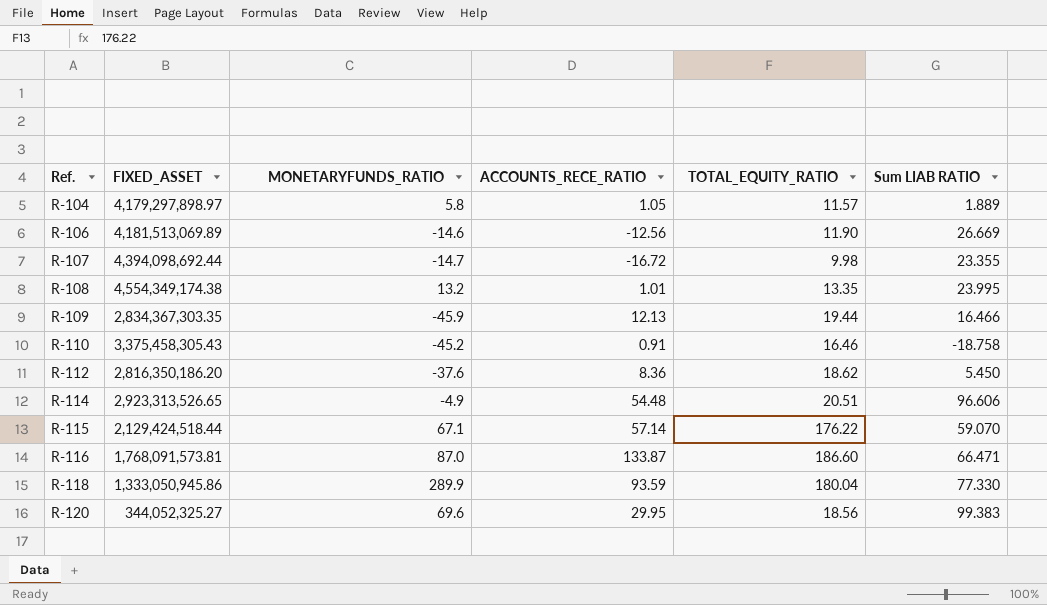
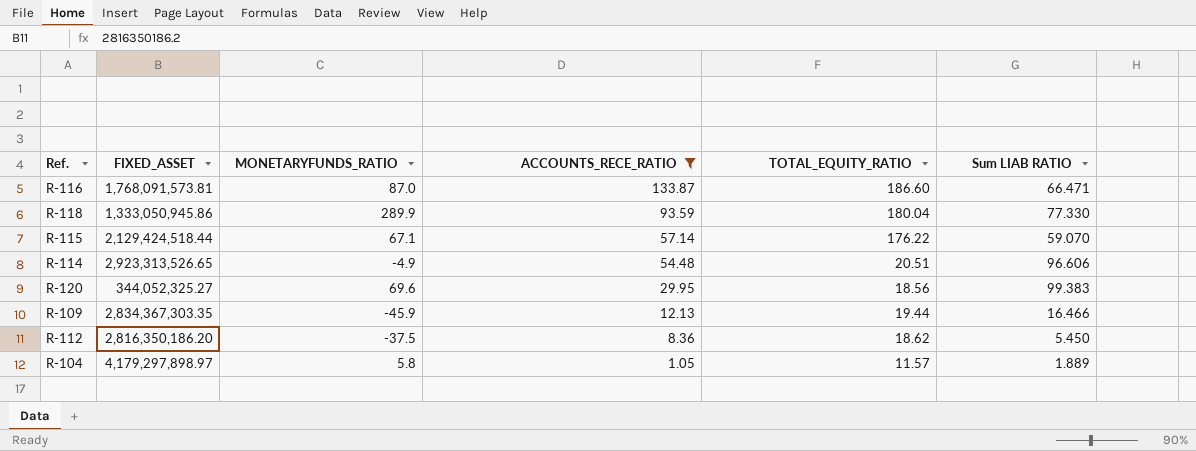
filter: none -> ACCOUNTS_RECE_RATIO >= 1.05
row order: Ref. ascending -> ACCOUNTS_RECE_RATIO descending
R-112 | MONETARYFUNDS_RATIO: -37.6 -> -37.5

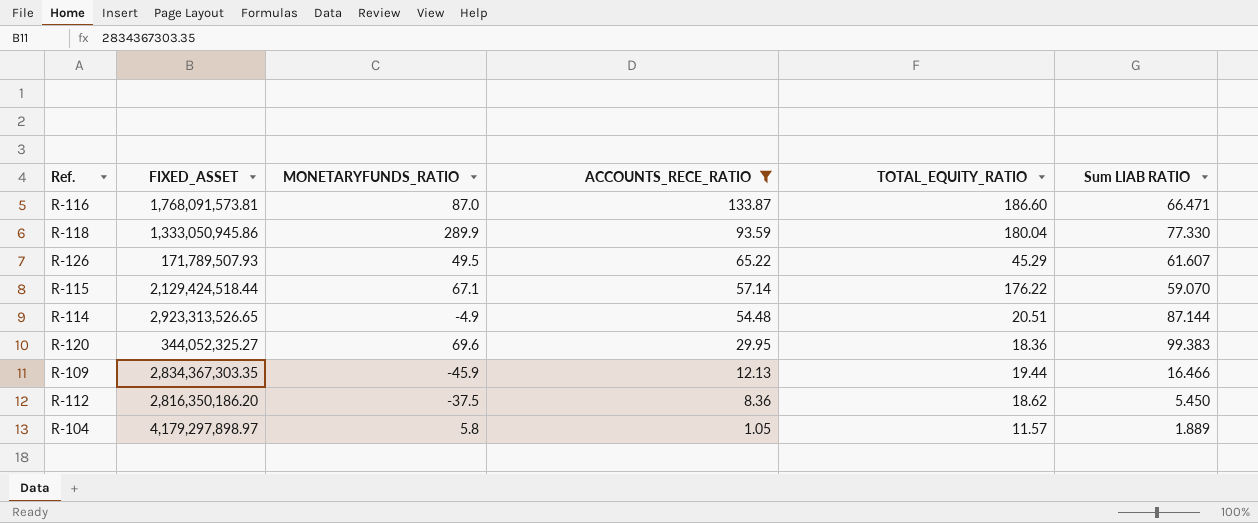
row R-126: none -> 171,789,507.93 | 49.5 | 65.22 | 45.29 | 61.607
R-114 | Sum LIAB RATIO: 96.606 -> 87.144
R-120 | TOTAL_EQUITY_RATIO: 18.56 -> 18.36

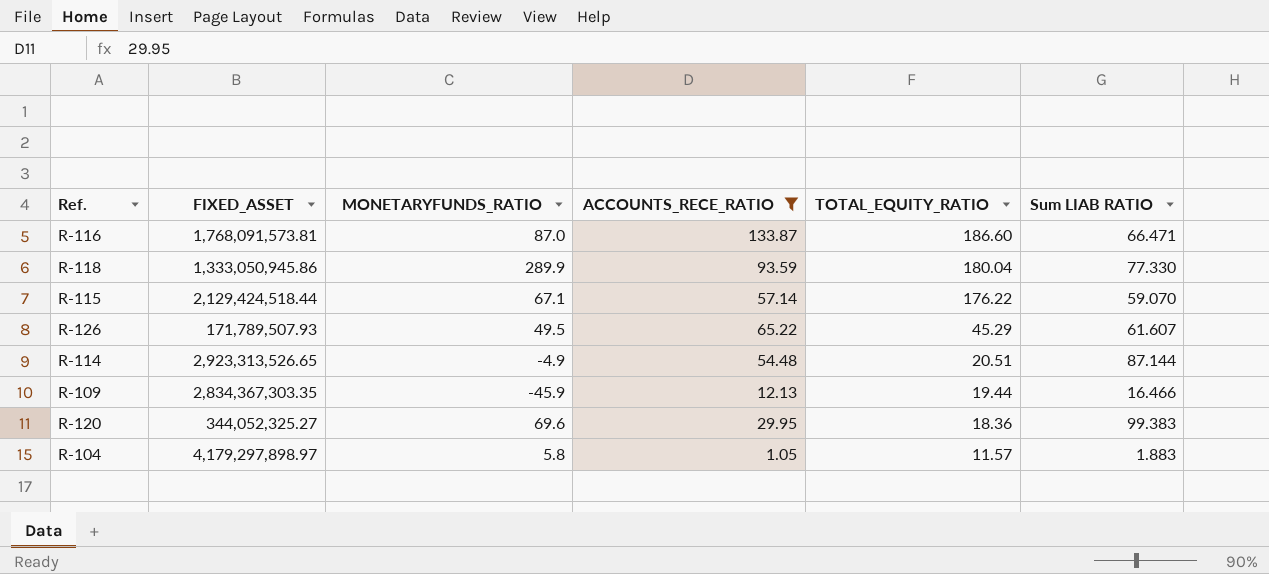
row order: ACCOUNTS_RECE_RATIO descending -> TOTAL_EQUITY_RATIO descending
row R-112: 2,816,350,186.20 | -37.5 | 8.36 | 18.62 | 5.450 -> none
R-104 | Sum LIAB RATIO: 1.889 -> 1.883

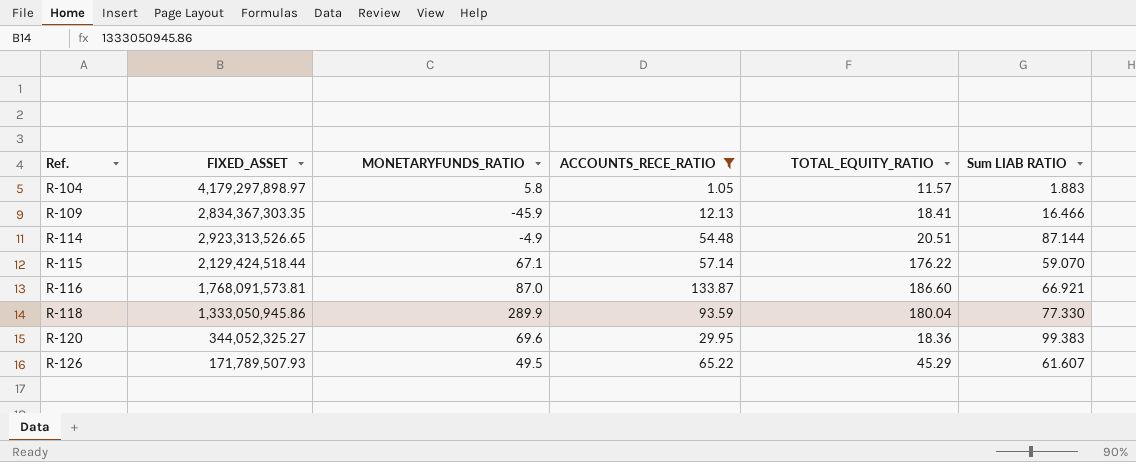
row order: TOTAL_EQUITY_RATIO descending -> Ref. ascending
R-109 | TOTAL_EQUITY_RATIO: 19.44 -> 18.41
R-116 | Sum LIAB RATIO: 66.471 -> 66.921

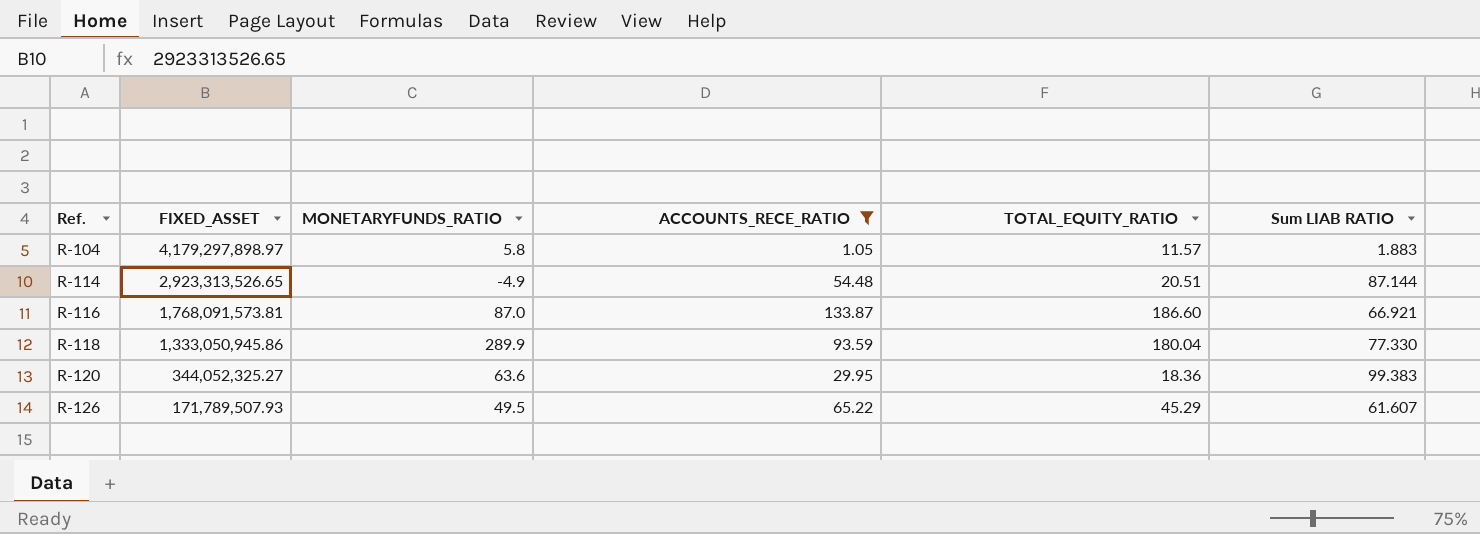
row R-109: 2,834,367,303.35 | -45.9 | 12.13 | 18.41 | 16.466 -> none
row R-115: 2,129,424,518.44 | 67.1 | 57.14 | 176.22 | 59.070 -> none
R-120 | MONETARYFUNDS_RATIO: 69.6 -> 63.6

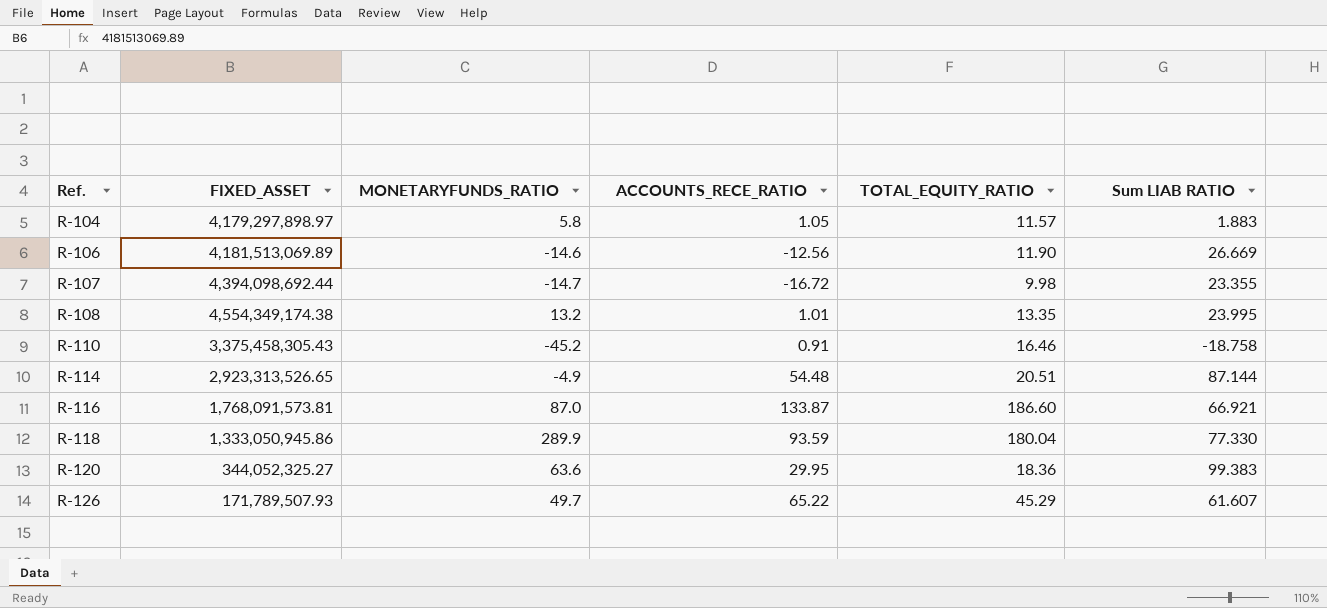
filter: ACCOUNTS_RECE_RATIO >= 1.05 -> none
R-126 | MONETARYFUNDS_RATIO: 49.5 -> 49.7

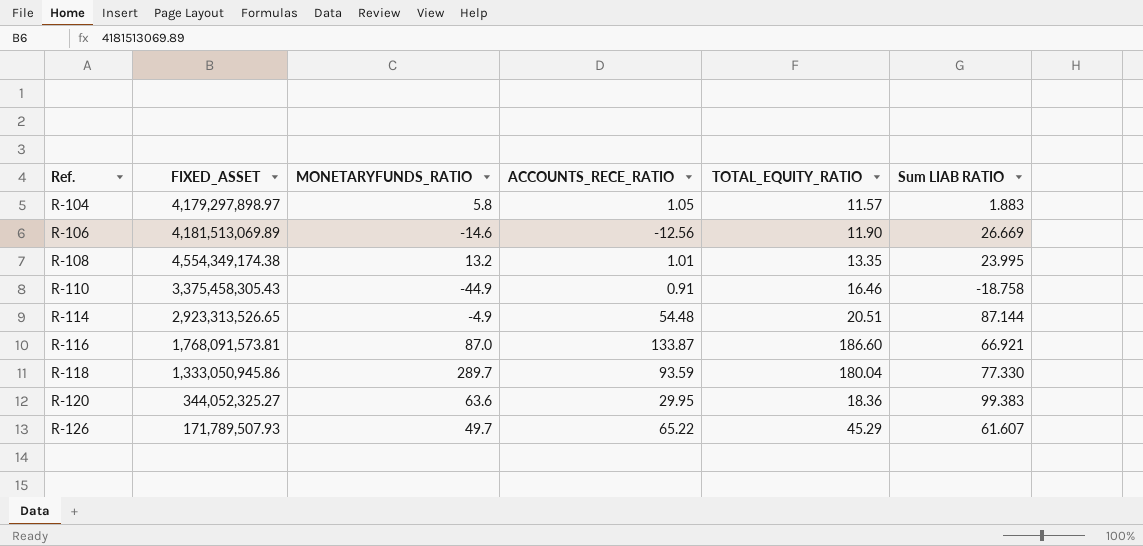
row R-107: 4,394,098,692.44 | -14.7 | -16.72 | 9.98 | 23.355 -> none
R-110 | MONETARYFUNDS_RATIO: -45.2 -> -44.9
R-118 | MONETARYFUNDS_RATIO: 289.9 -> 289.7

